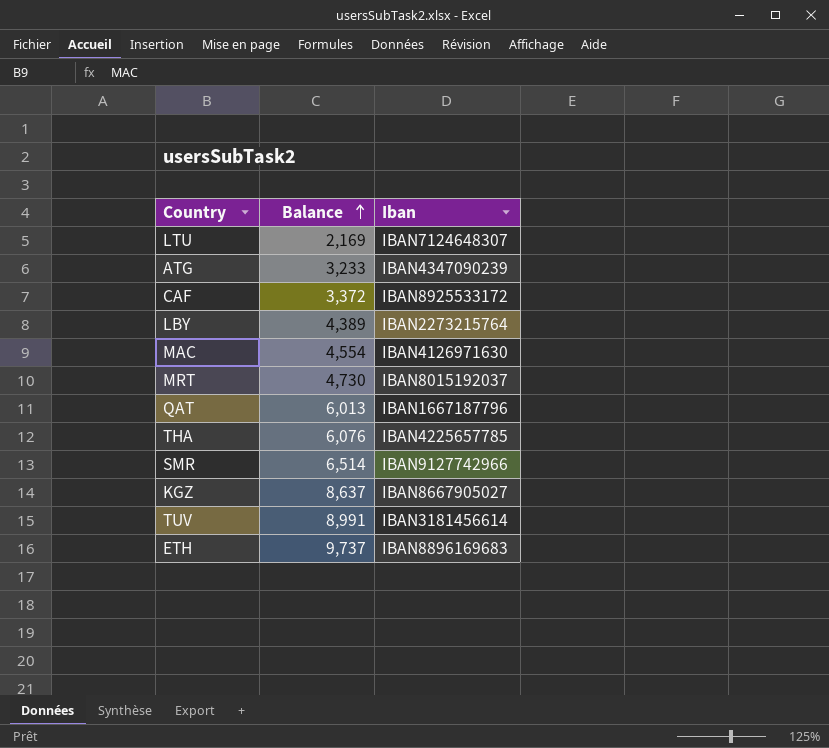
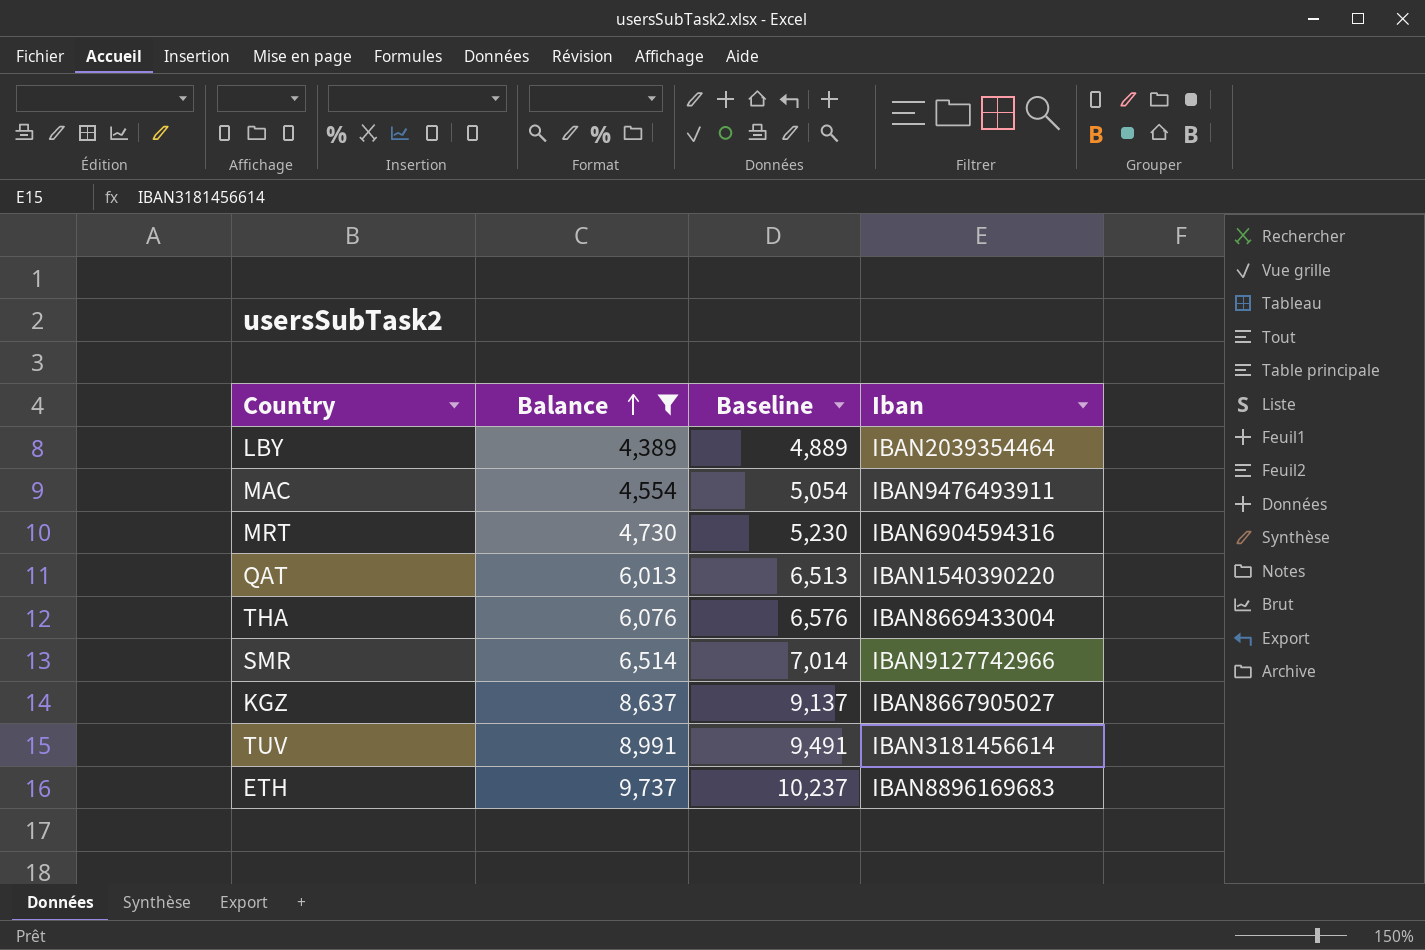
filter: none -> Balance >= 4,389
column Baseline | formula: none -> [Balance] + 500
LBY | Iban: IBAN2273215764 -> IBAN2039354464
MAC | Iban: IBAN4126971630 -> IBAN9476493911
MRT | Iban: IBAN8015192037 -> IBAN6904594316
QAT | Iban: IBAN1667187796 -> IBAN1540390220
THA | Iban: IBAN4225657785 -> IBAN8669433004

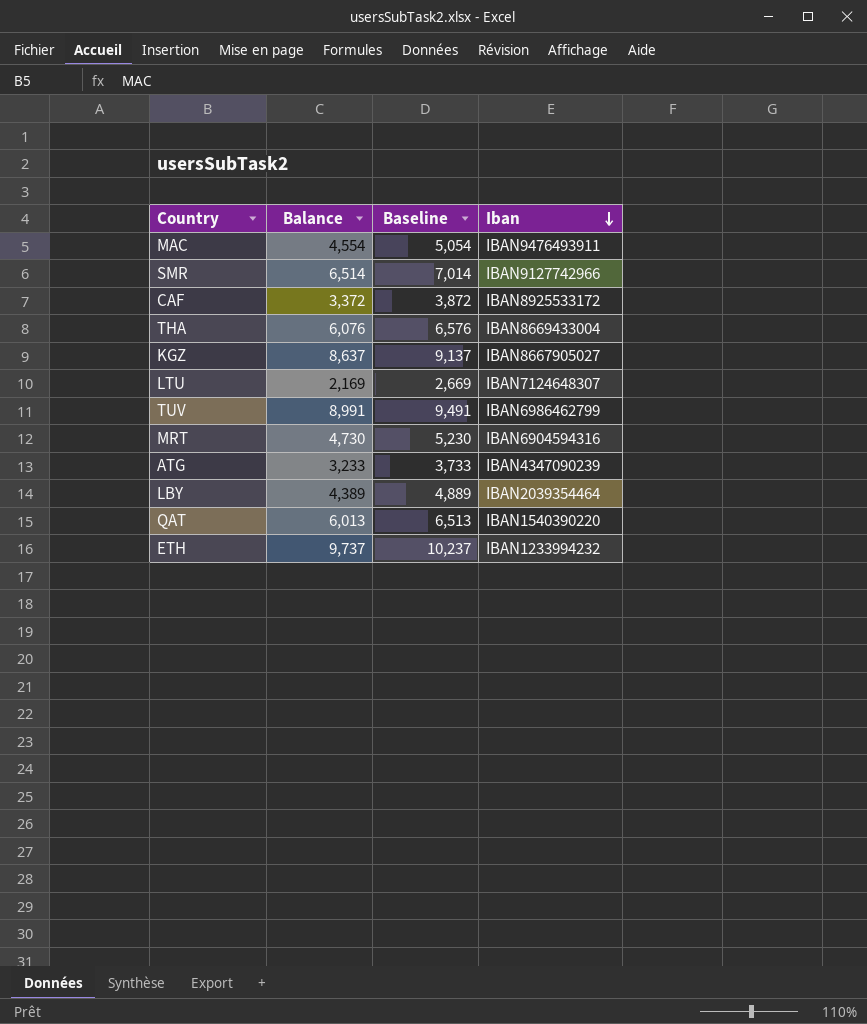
filter: Balance >= 4,389 -> none
row order: Balance ascending -> Iban descending
TUV | Iban: IBAN3181456614 -> IBAN6986462799
ETH | Iban: IBAN8896169683 -> IBAN1233994232

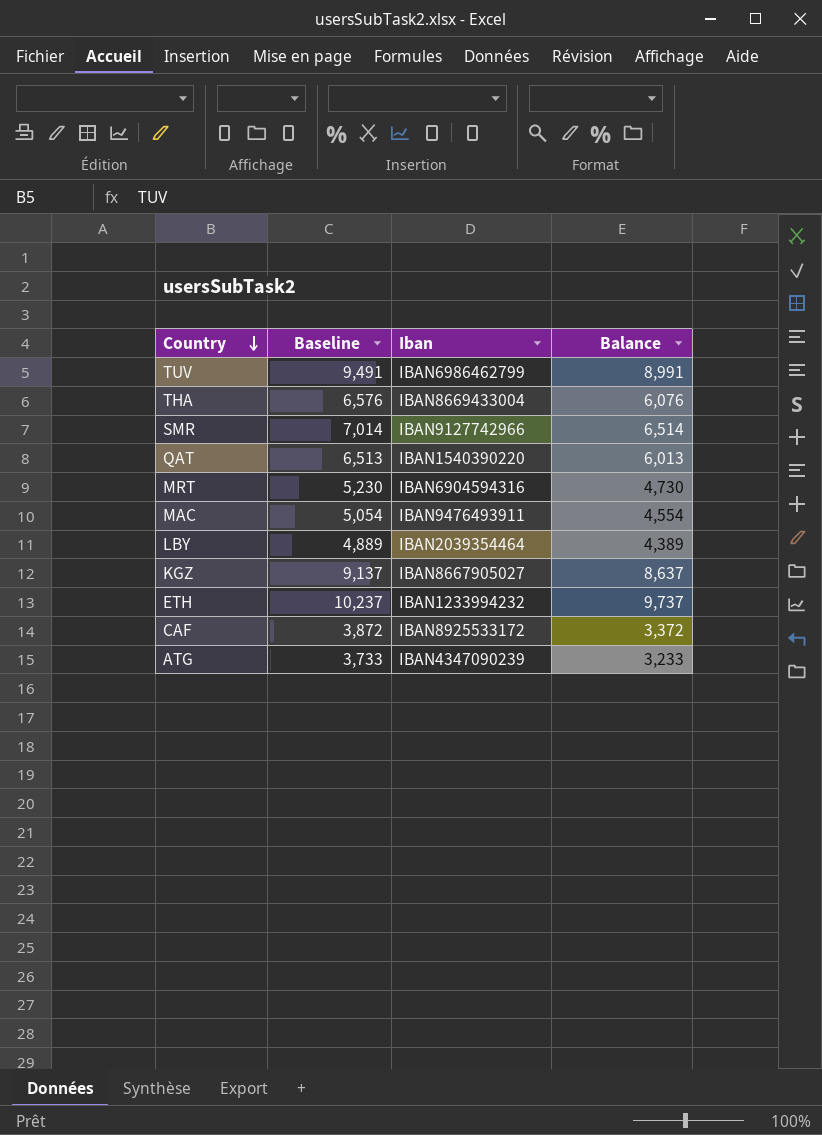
row order: Iban descending -> Country descending
column Balance | position: 2 -> 4
row LTU: 2,169 | 2,669 | IBAN7124648307 -> none

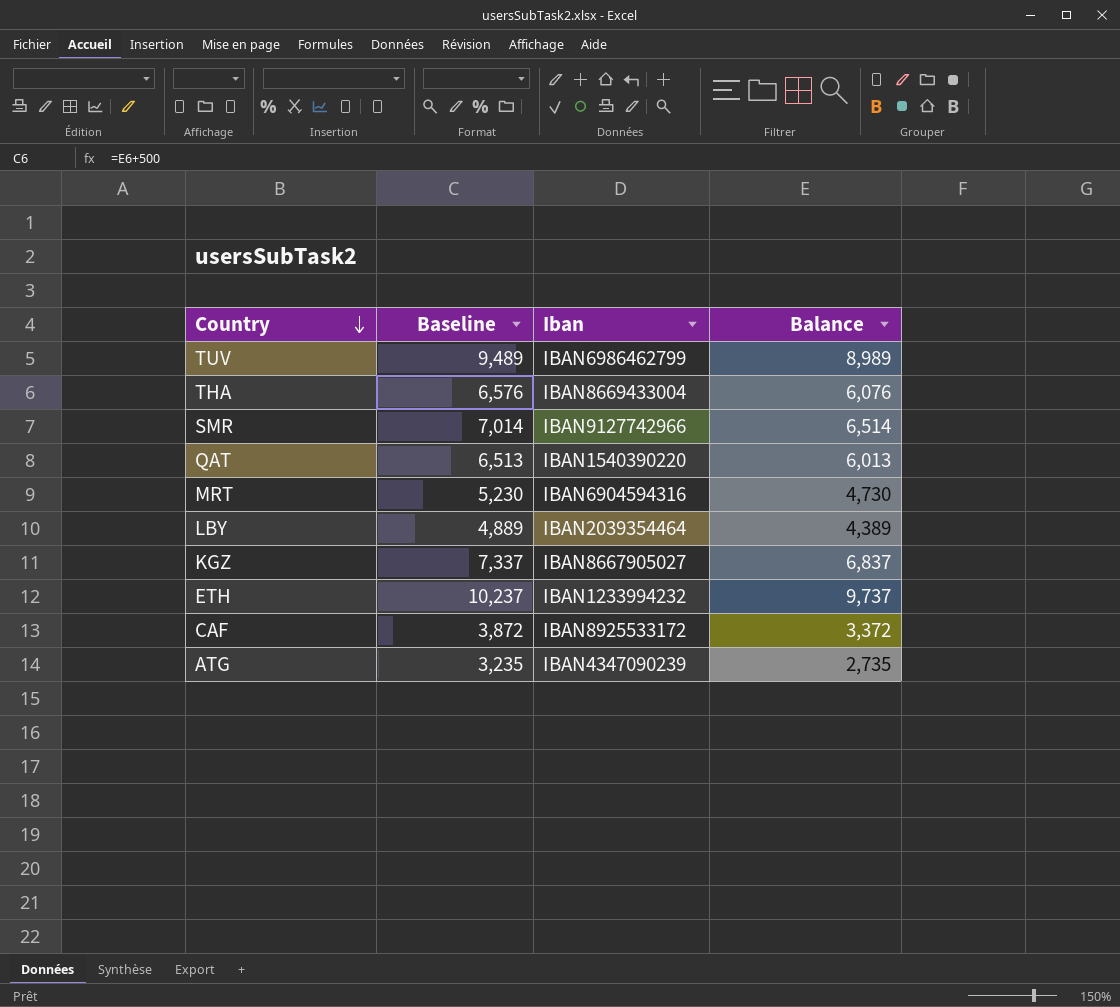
row MAC: 5,054 | IBAN9476493911 | 4,554 -> none
TUV | Baseline: 9,491 -> 9,489
TUV | Balance: 8,991 -> 8,989
KGZ | Baseline: 9,137 -> 7,337
KGZ | Balance: 8,637 -> 6,837
ATG | Baseline: 3,733 -> 3,235
ATG | Balance: 3,233 -> 2,735

